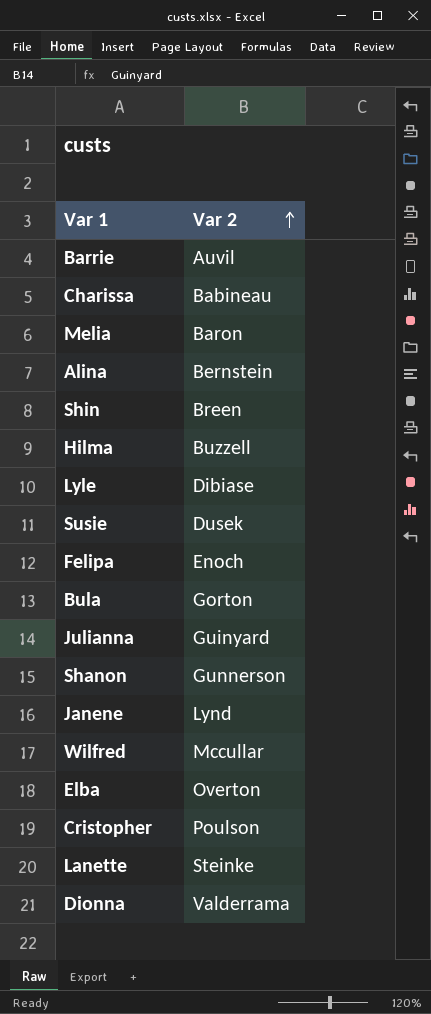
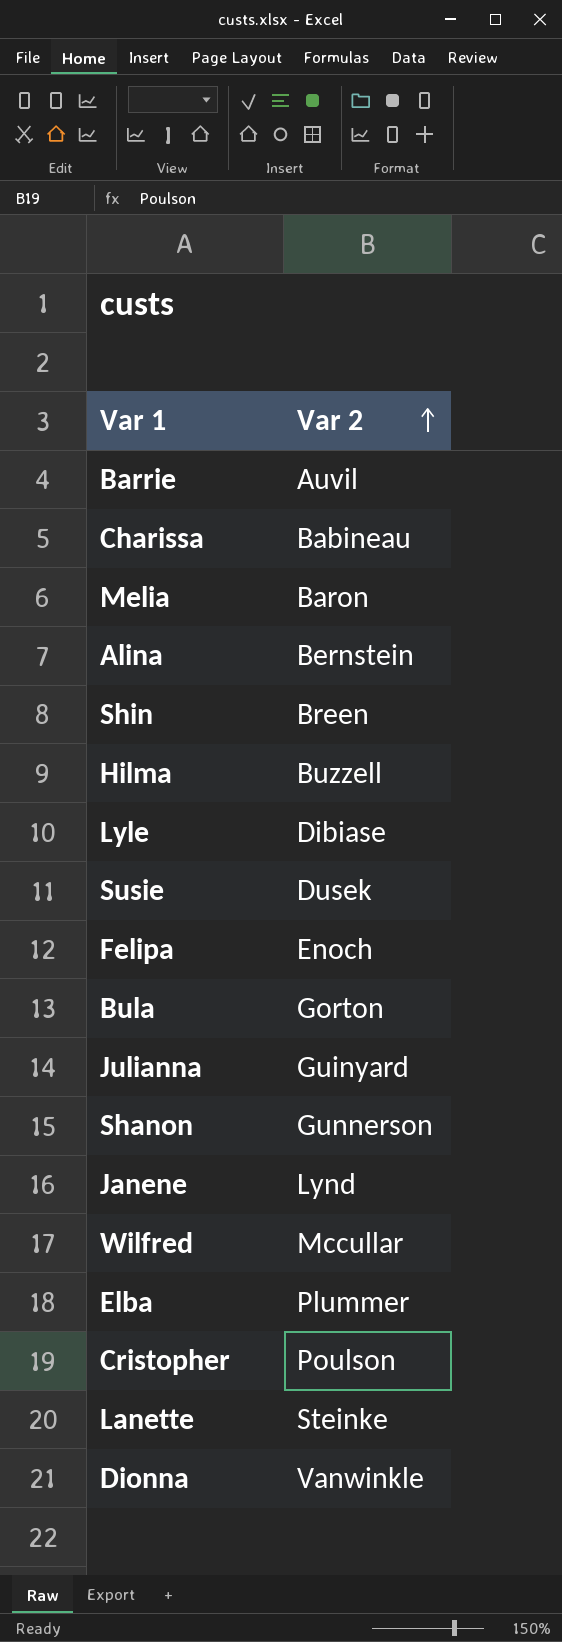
Elba | Var 2: Overton -> Plummer
Dionna | Var 2: Valderrama -> Vanwinkle

